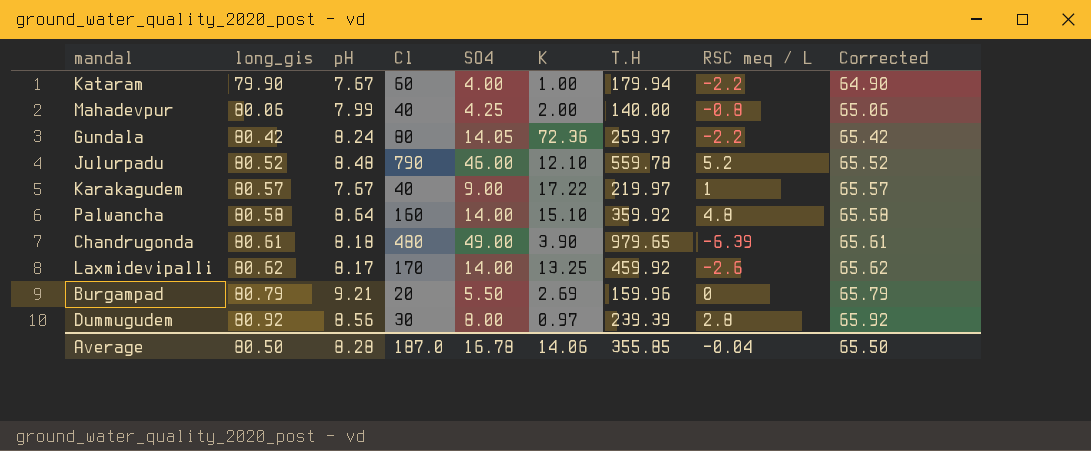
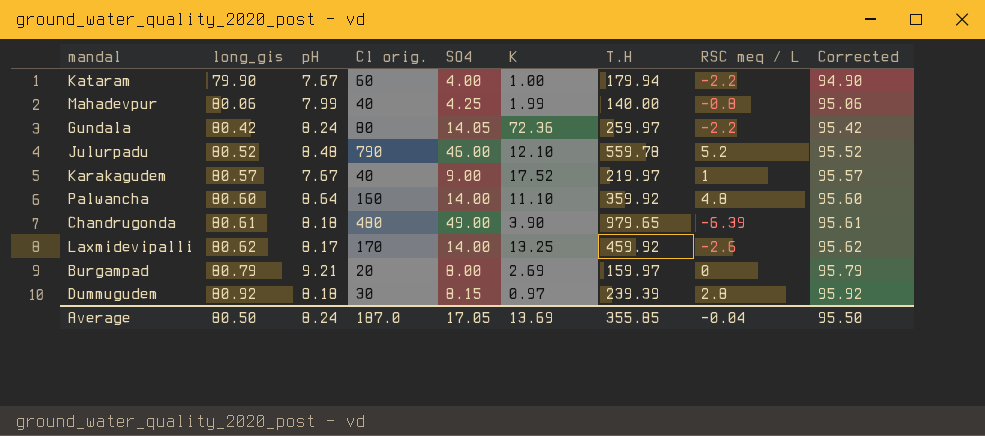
column name: Cl -> Cl orig.
column Corrected | formula: [long_gis] - 15 -> [long_gis] + 15
Mahadevpur | K: 2.00 -> 1.99
Karakagudem | K: 17.22 -> 17.52
Palwancha | long_gis: 80.58 -> 80.60
Palwancha | K: 15.10 -> 11.10
Burgampad | SO4: 5.50 -> 8.00
Burgampad | T.H: 159.96 -> 159.97
Dummugudem | pH: 8.56 -> 8.18
Dummugudem | SO4: 8.00 -> 8.15
Average | pH: 8.28 -> 8.24
Average | SO4: 16.78 -> 17.05
Average | K: 14.06 -> 13.69
Average | Corrected: 65.50 -> 95.50

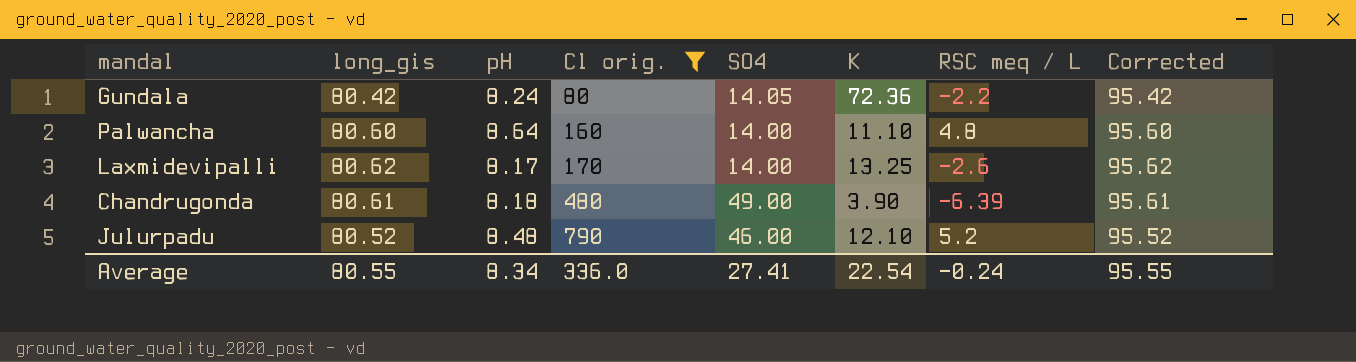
filter: none -> Cl orig. >= 80
row order: long_gis ascending -> Cl orig. ascending
column T.H | position: 7 -> none
Average | long_gis: 80.50 -> 80.55
Average | pH: 8.24 -> 8.34
Average | Cl orig.: 187.0 -> 336.0
Average | SO4: 17.05 -> 27.41
Average | K: 13.69 -> 22.54
Average | RSC meq / L: -0.04 -> -0.24
Average | Corrected: 95.50 -> 95.55

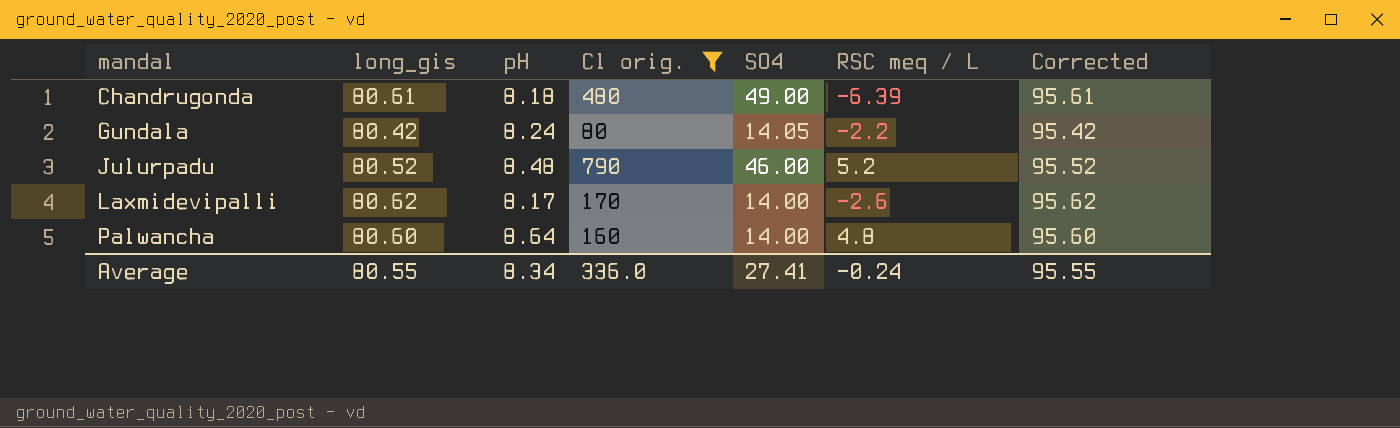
row order: Cl orig. ascending -> mandal ascending
column K | position: 6 -> none

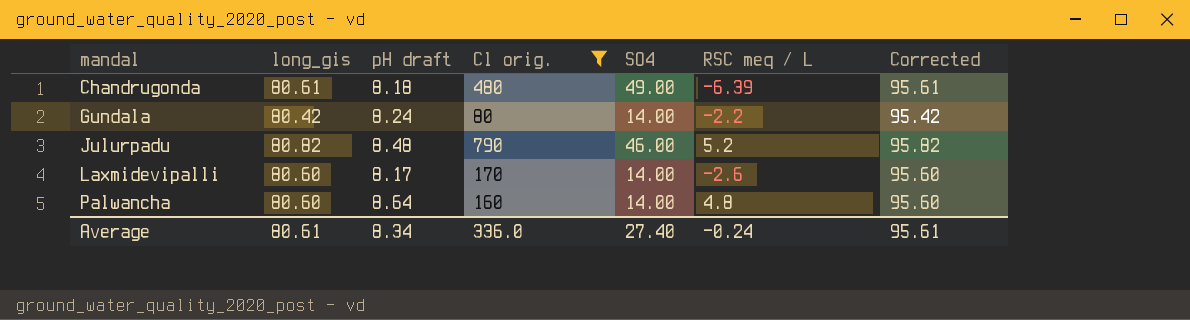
column name: pH -> pH draft
Gundala | SO4: 14.05 -> 14.00
Julurpadu | long_gis: 80.52 -> 80.82
Julurpadu | Corrected: 95.52 -> 95.82
Laxmidevipalli | long_gis: 80.62 -> 80.60
Laxmidevipalli | Corrected: 95.62 -> 95.60
Average | long_gis: 80.55 -> 80.61
Average | SO4: 27.41 -> 27.40
Average | Corrected: 95.55 -> 95.61

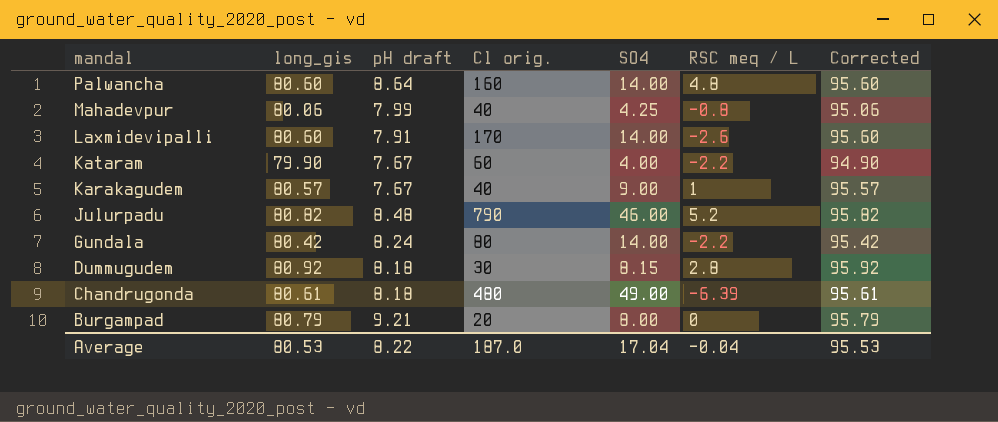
filter: Cl orig. >= 80 -> none
row order: mandal ascending -> mandal descending
Laxmidevipalli | pH draft: 8.17 -> 7.91
Average | long_gis: 80.61 -> 80.53
Average | pH draft: 8.34 -> 8.22
Average | Cl orig.: 336.0 -> 187.0
Average | SO4: 27.40 -> 17.04
Average | RSC meq / L: -0.24 -> -0.04
Average | Corrected: 95.61 -> 95.53

